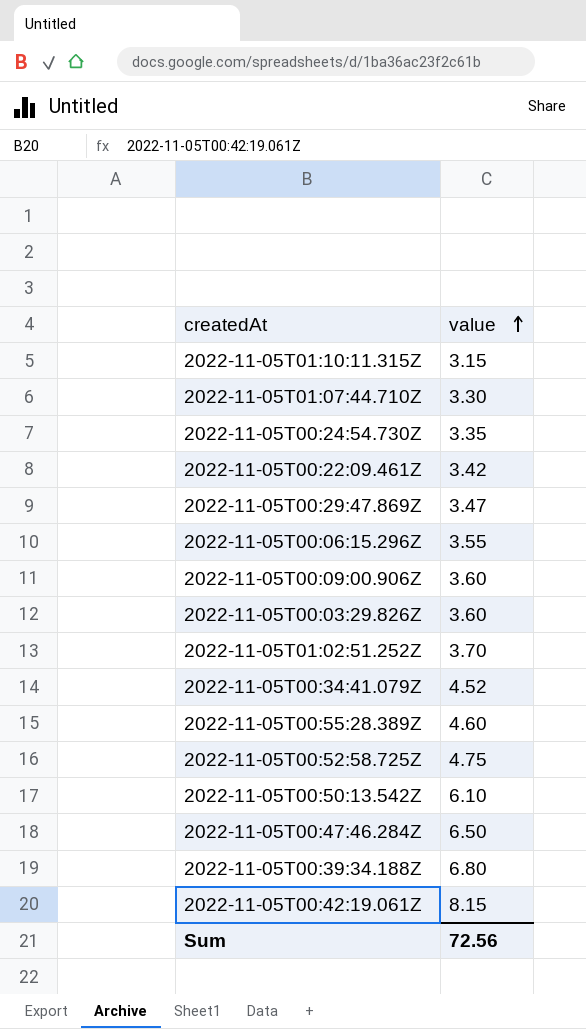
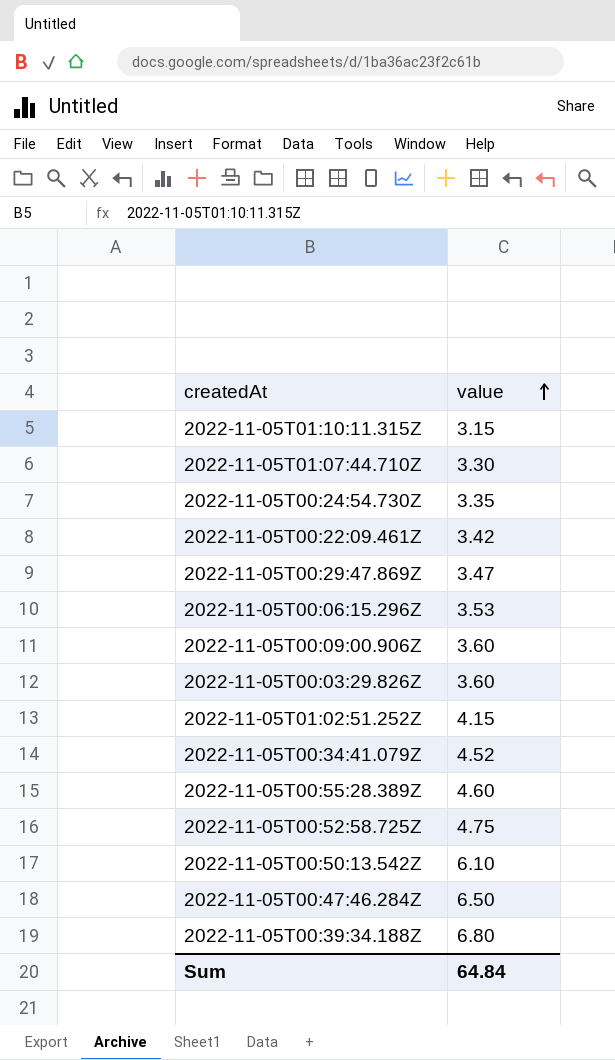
row 2022-11-05T00:42:19.061Z: 8.15 -> none
2022-11-05T00:06:15.296Z | value: 3.55 -> 3.53
2022-11-05T01:02:51.252Z | value: 3.70 -> 4.15
Sum | value: 72.56 -> 64.84

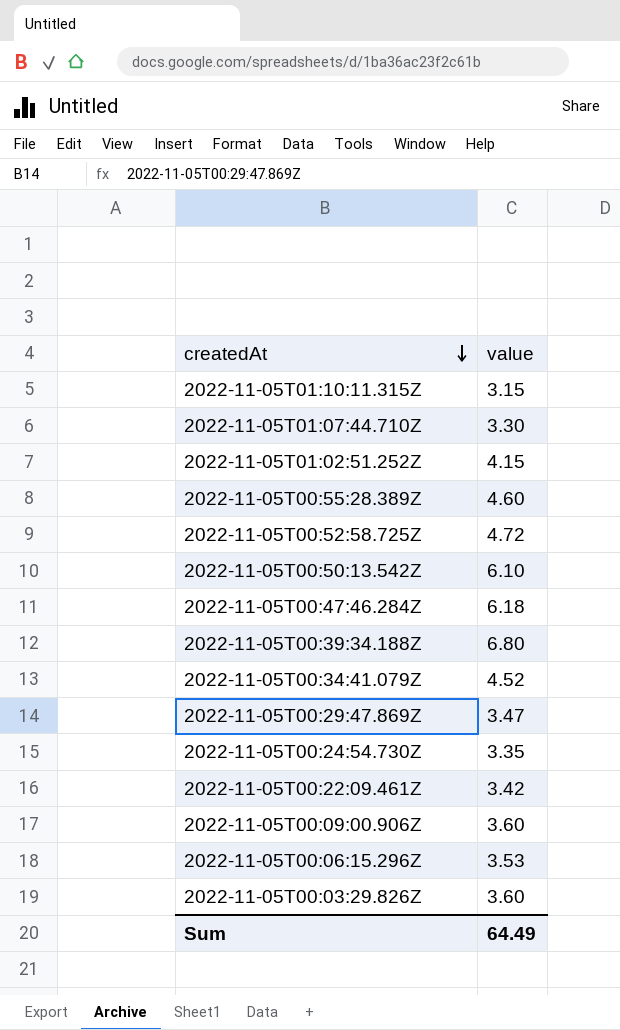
row order: value ascending -> createdAt descending
2022-11-05T00:52:58.725Z | value: 4.75 -> 4.72
2022-11-05T00:47:46.284Z | value: 6.50 -> 6.18
Sum | value: 64.84 -> 64.49

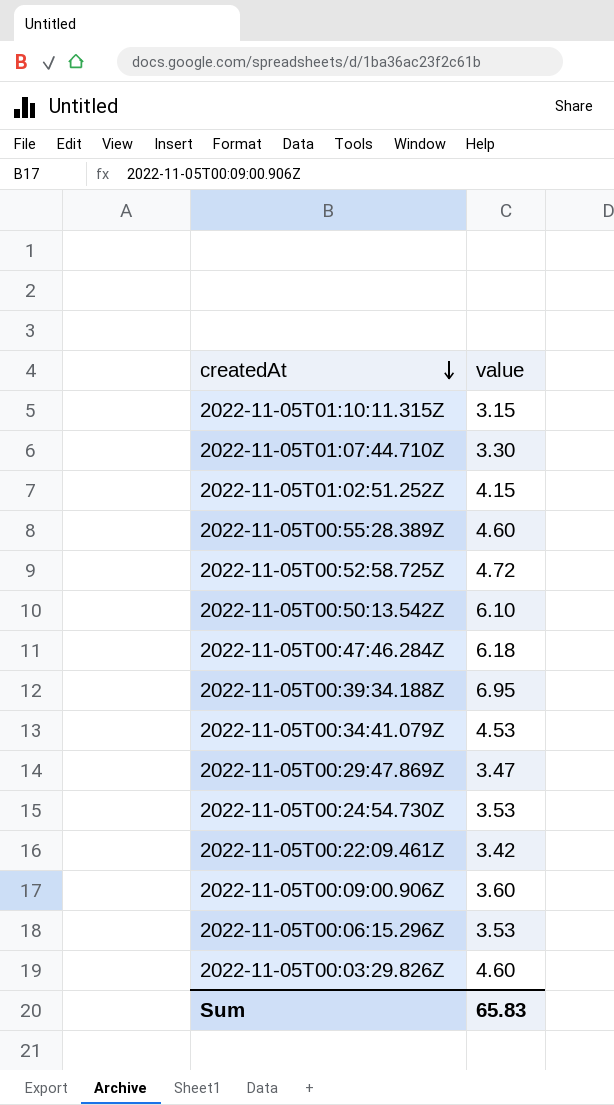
2022-11-05T00:39:34.188Z | value: 6.80 -> 6.95
2022-11-05T00:34:41.079Z | value: 4.52 -> 4.53
2022-11-05T00:24:54.730Z | value: 3.35 -> 3.53
2022-11-05T00:03:29.826Z | value: 3.60 -> 4.60
Sum | value: 64.49 -> 65.83

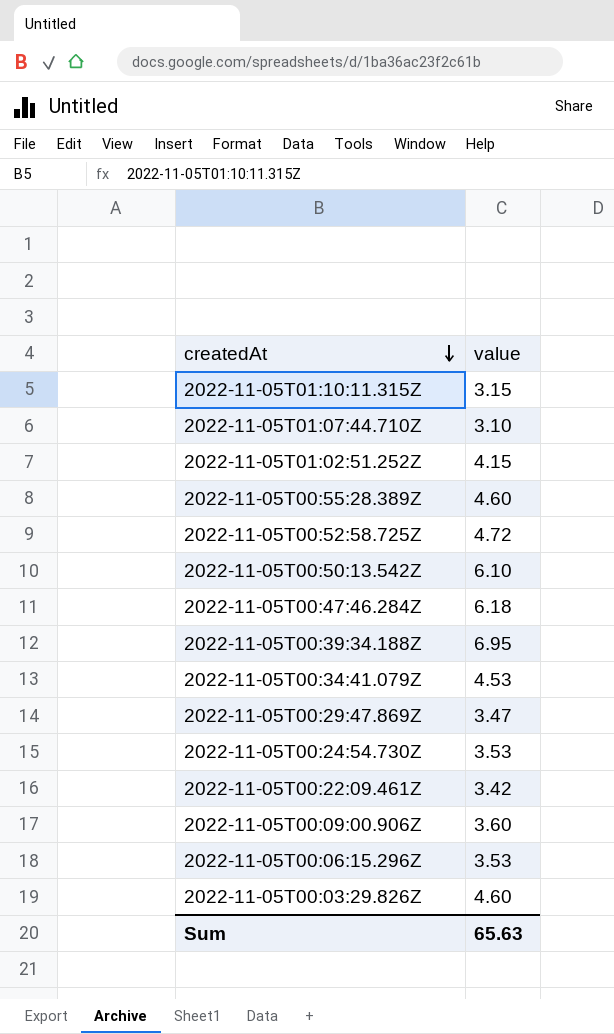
2022-11-05T01:07:44.710Z | value: 3.30 -> 3.10
Sum | value: 65.83 -> 65.63

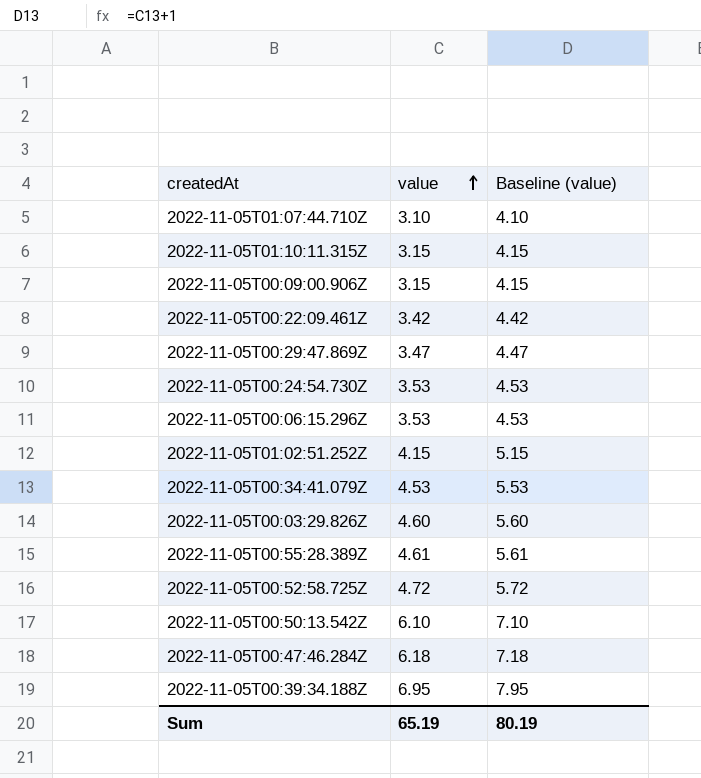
row order: createdAt descending -> value ascending
column Baseline (value) | formula: none -> [value] + 1
2022-11-05T00:09:00.906Z | value: 3.60 -> 3.15
2022-11-05T00:55:28.389Z | value: 4.60 -> 4.61
Sum | value: 65.63 -> 65.19

